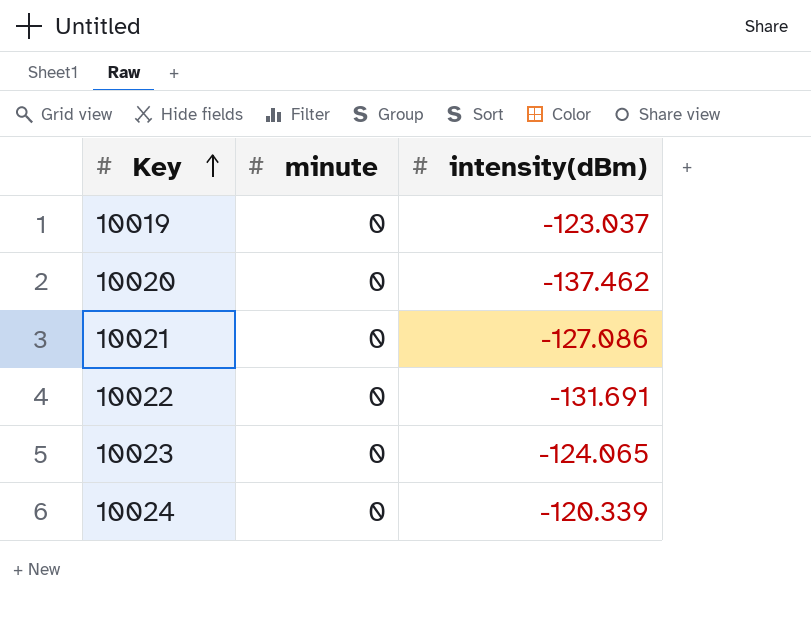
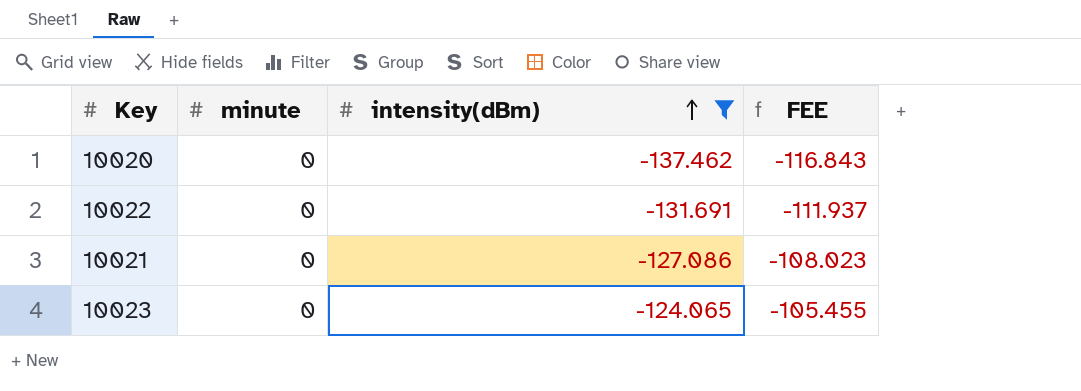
filter: none -> intensity(dBm) <= -124.065
row order: Key ascending -> intensity(dBm) ascending
column FEE | formula: none -> [intensity(dBm)] * 0.85

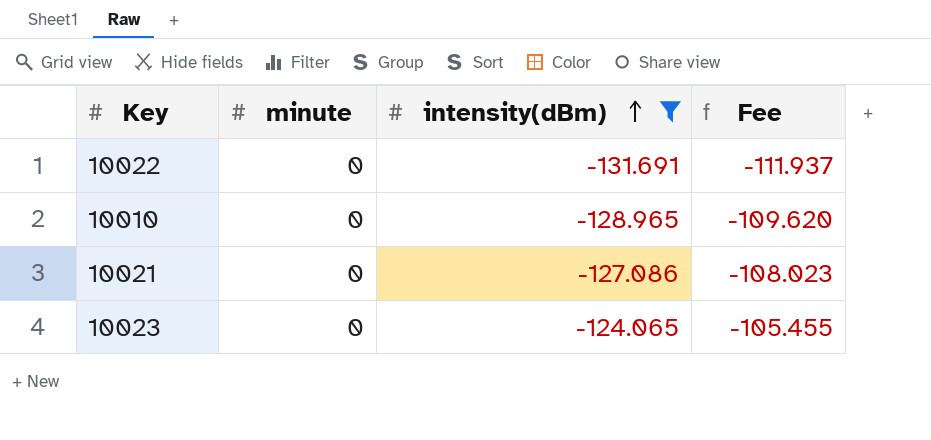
column name: FEE -> Fee
row 10020: 0 | -137.462 | -116.843 -> none
row 10010: none -> 0 | -128.965 | -109.620

